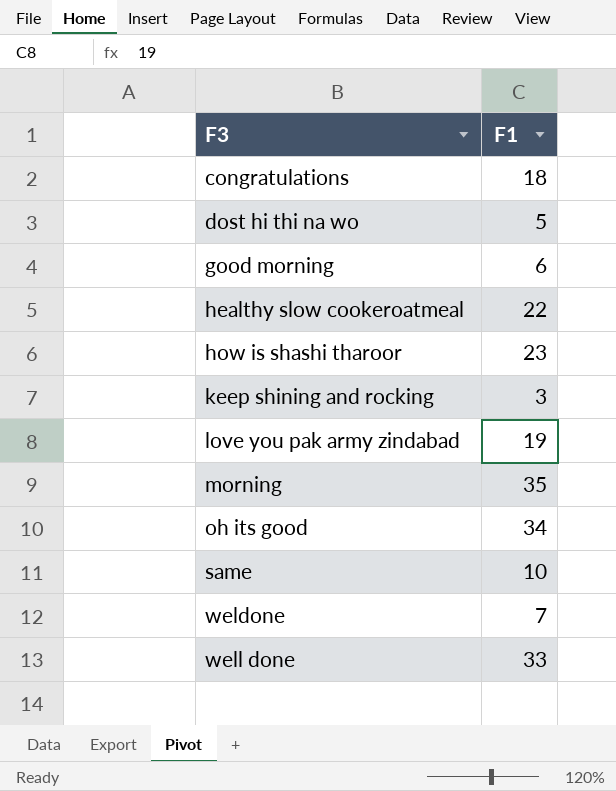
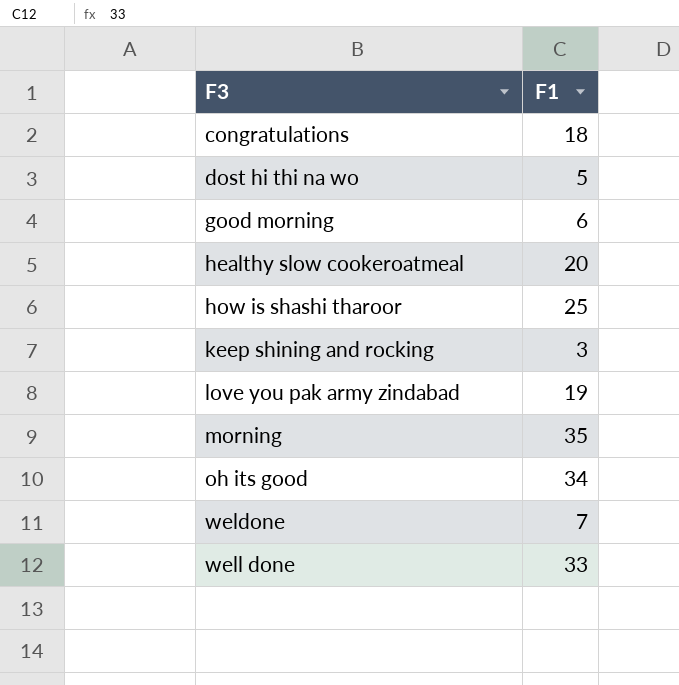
row same: 10 -> none
healthy slow cookeroatmeal | F1: 22 -> 20
how is shashi tharoor | F1: 23 -> 25

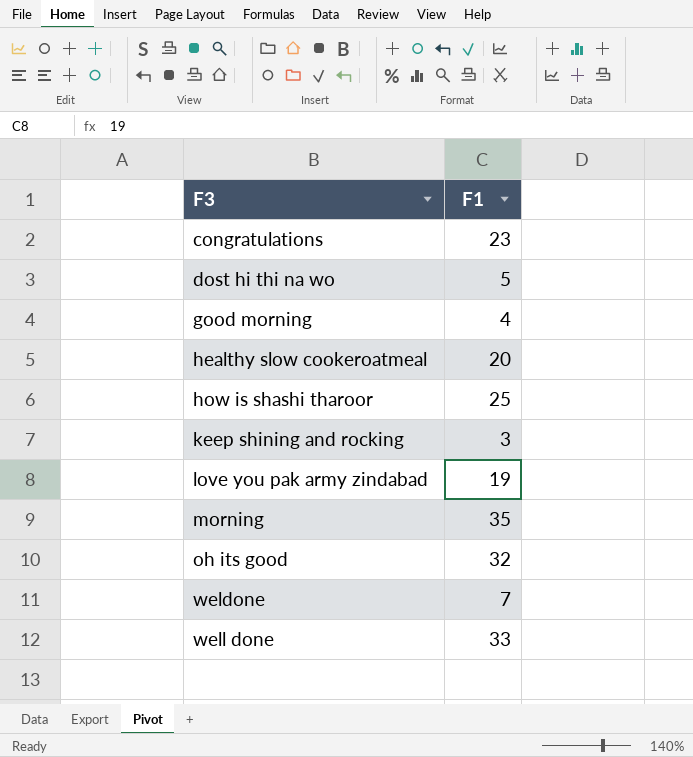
congratulations | F1: 18 -> 23
good morning | F1: 6 -> 4
oh its good | F1: 34 -> 32

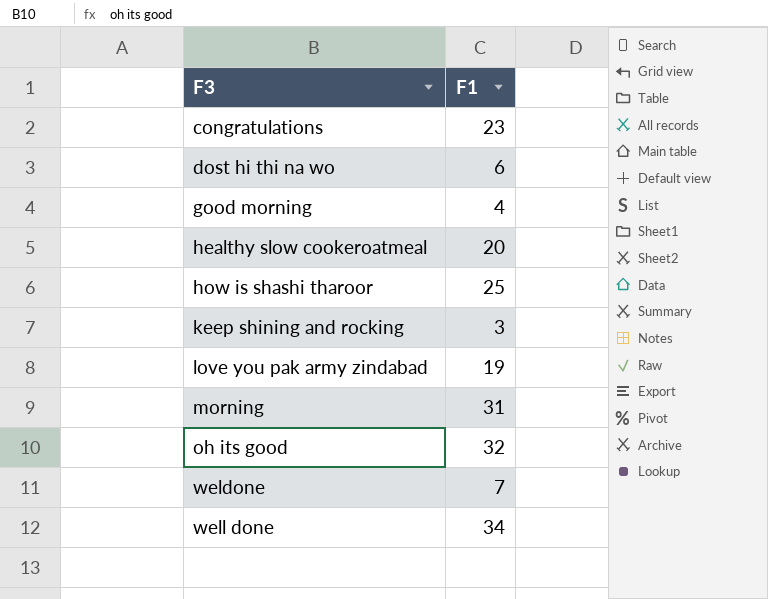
dost hi thi na wo | F1: 5 -> 6
morning | F1: 35 -> 31
well done | F1: 33 -> 34

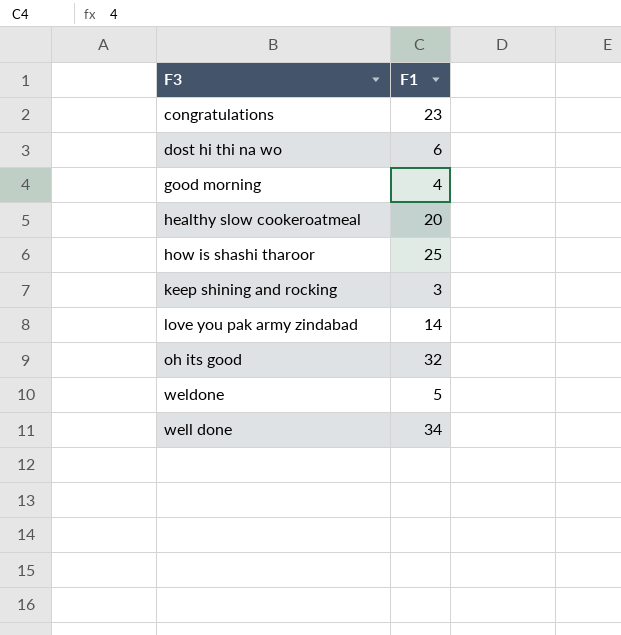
row morning: 31 -> none
love you pak army zindabad | F1: 19 -> 14
weldone | F1: 7 -> 5

